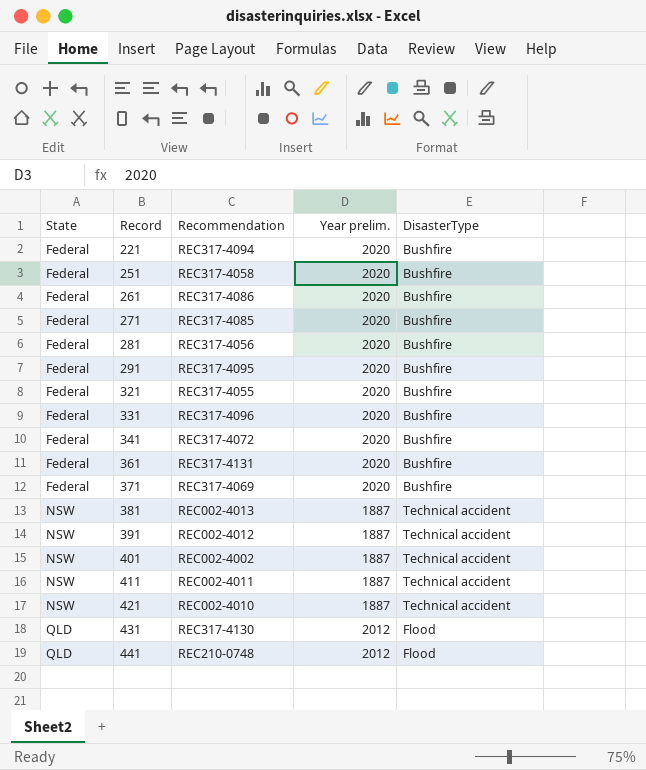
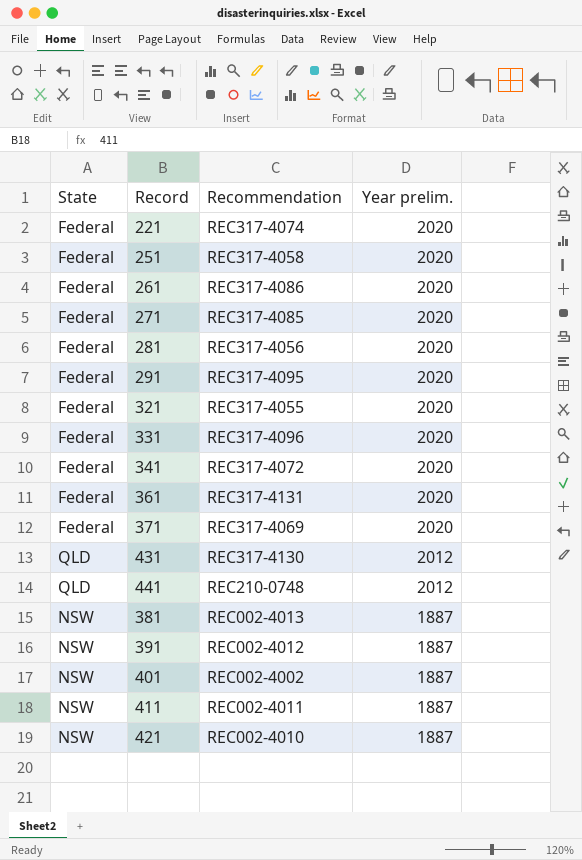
row order: State ascending -> Year prelim. descending
column DisasterType | position: 5 -> none
221 | Recommendation: REC317-4094 -> REC317-4074

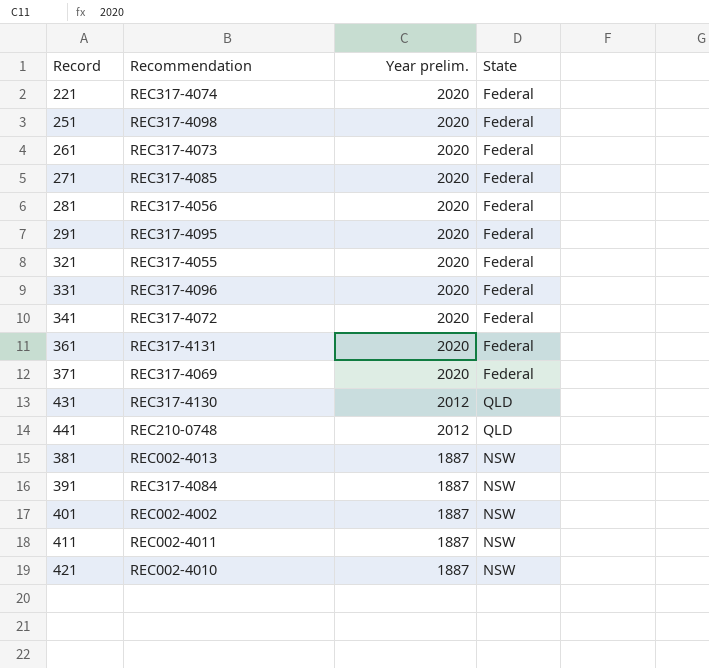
column State | position: 1 -> 4
251 | Recommendation: REC317-4058 -> REC317-4098
261 | Recommendation: REC317-4086 -> REC317-4073
391 | Recommendation: REC002-4012 -> REC317-4084

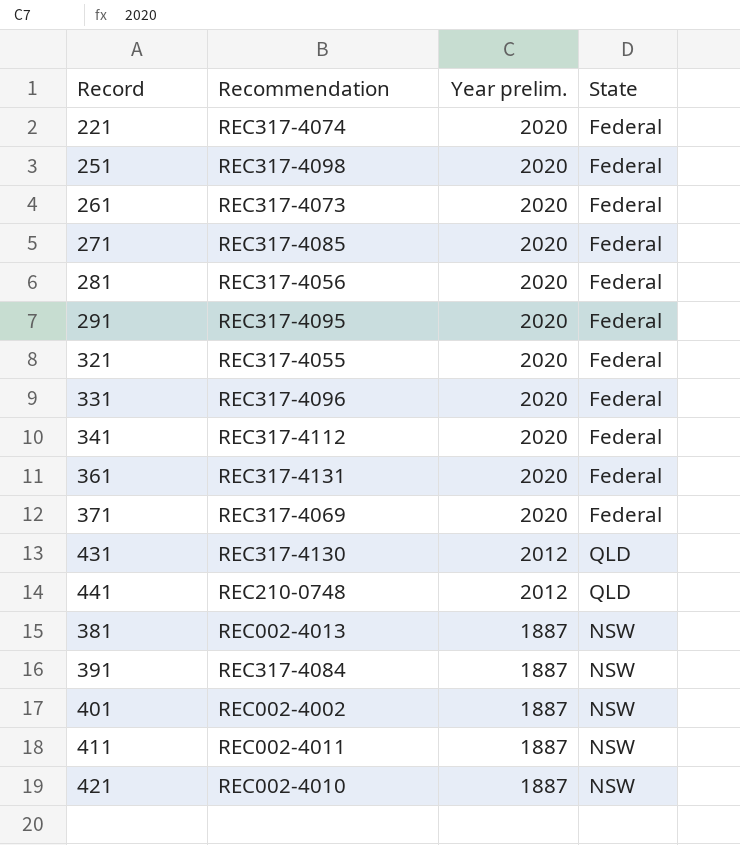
341 | Recommendation: REC317-4072 -> REC317-4112

